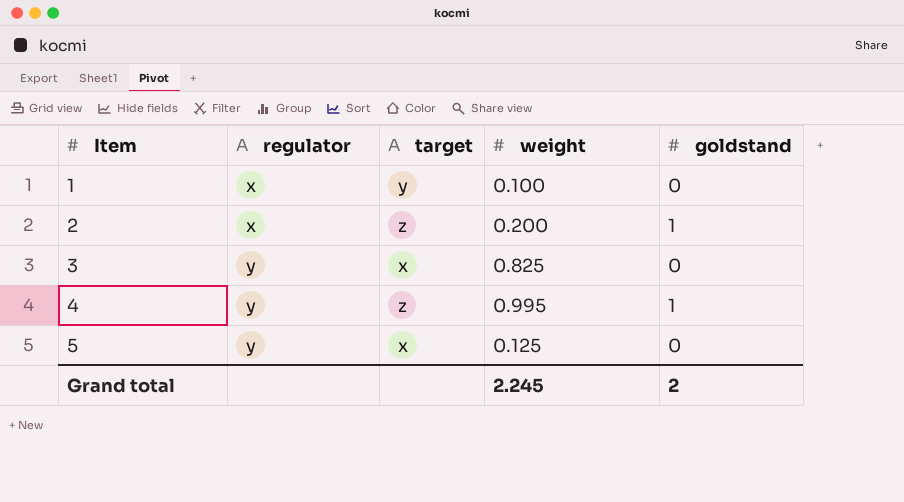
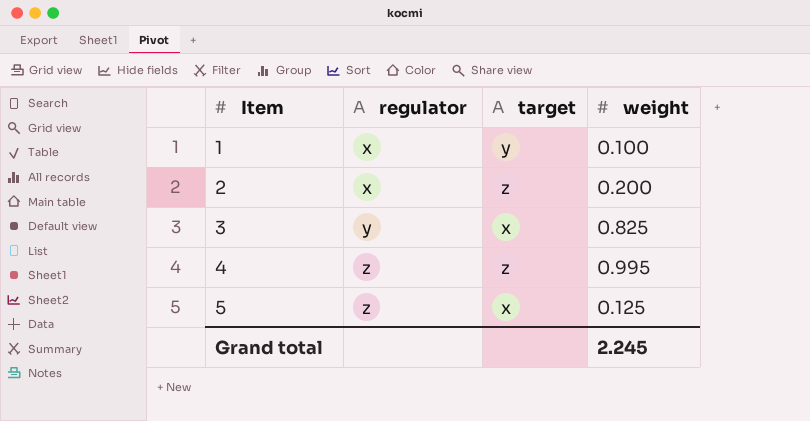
column goldstand | position: 5 -> none
4 | regulator: y -> z
5 | regulator: y -> z

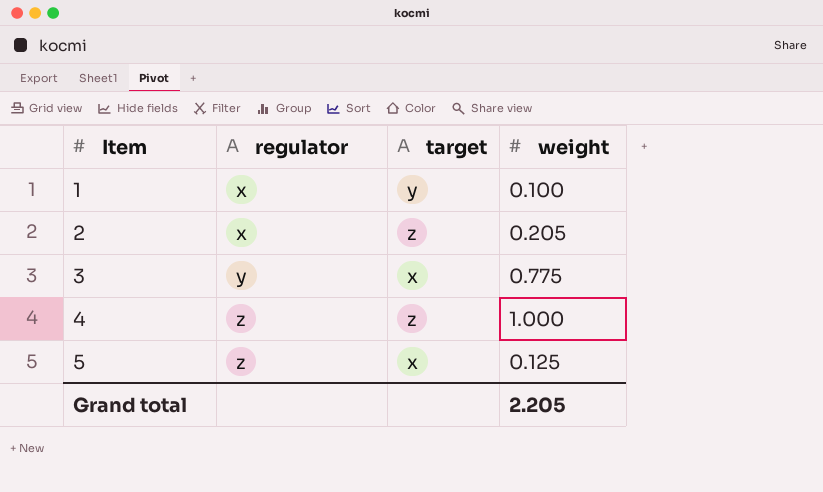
2 | weight: 0.200 -> 0.205
3 | weight: 0.825 -> 0.775
4 | weight: 0.995 -> 1.000
Grand total | weight: 2.245 -> 2.205

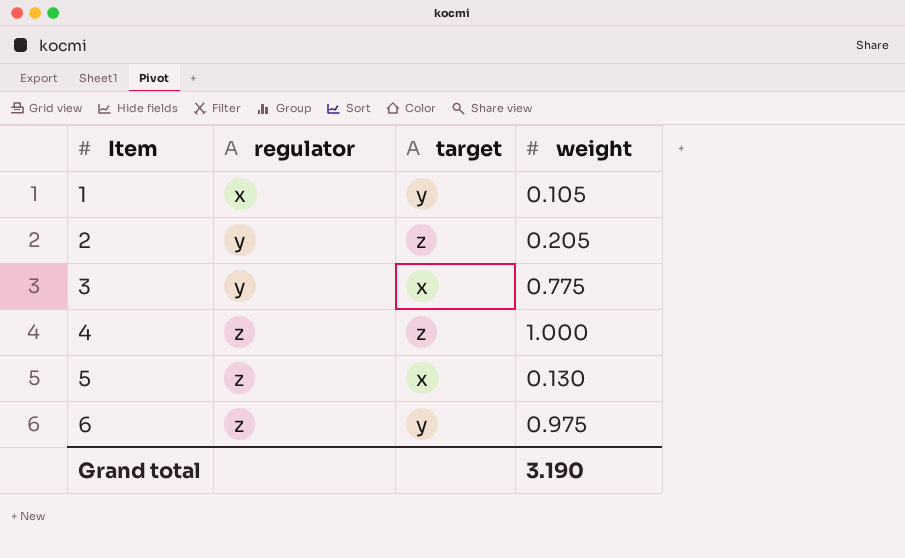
1 | weight: 0.100 -> 0.105
2 | regulator: x -> y
5 | weight: 0.125 -> 0.130
row 6: none -> z | y | 0.975
Grand total | weight: 2.205 -> 3.190

